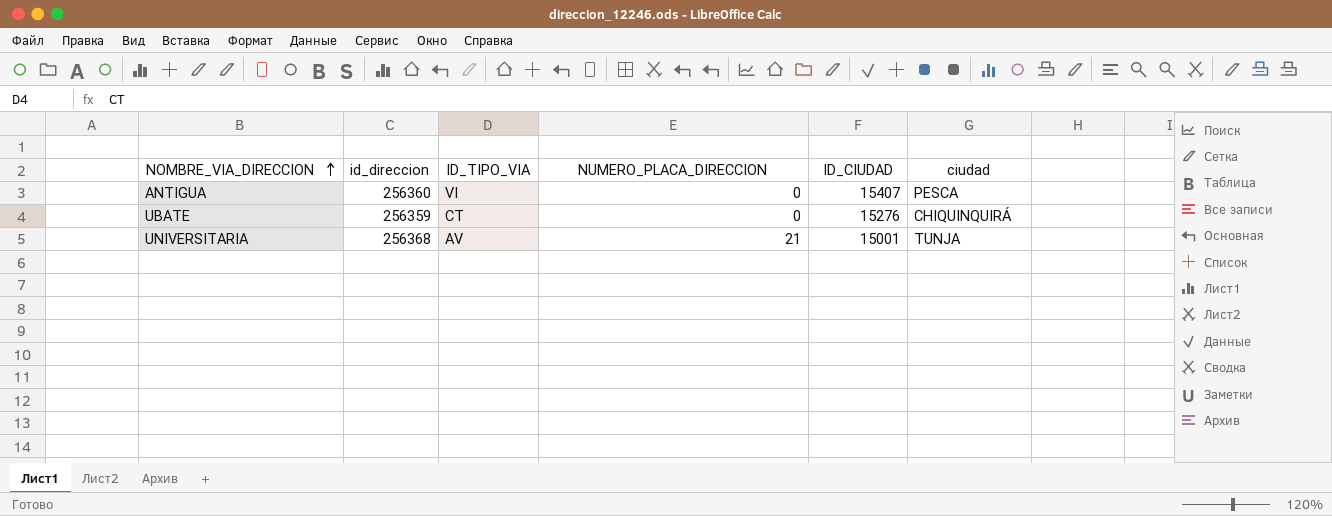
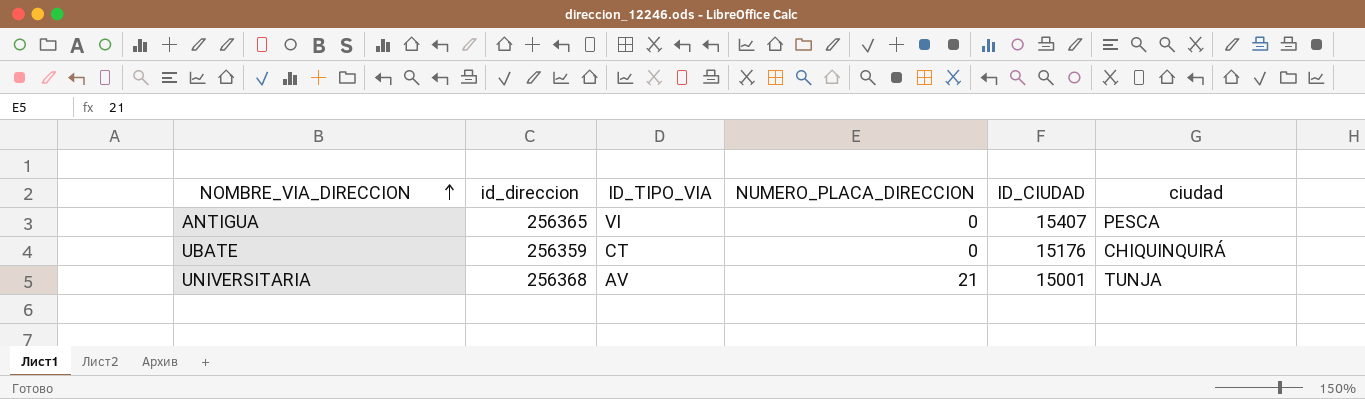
ANTIGUA | id_direccion: 256360 -> 256365
UBATE | ID_CIUDAD: 15276 -> 15176

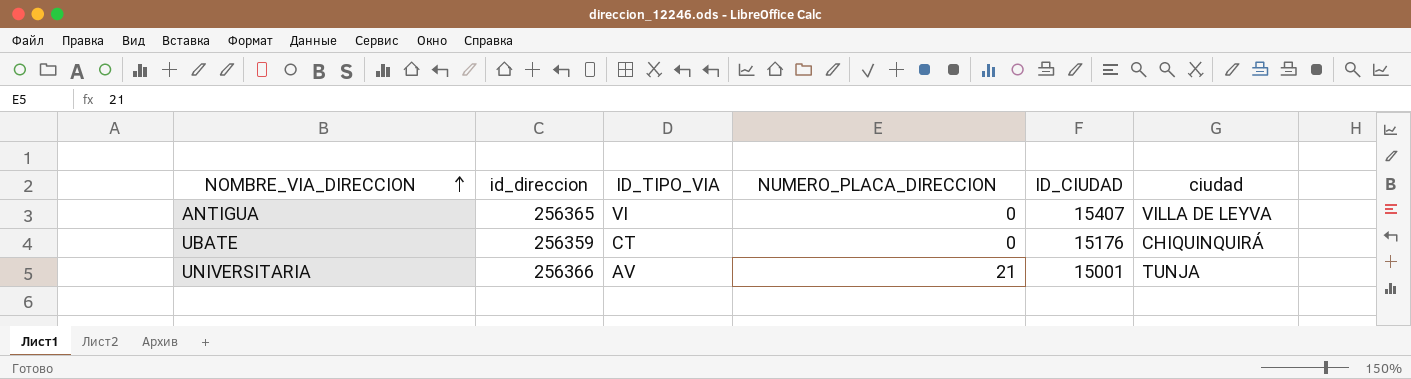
ANTIGUA | ciudad: PESCA -> VILLA DE LEYVA
UNIVERSITARIA | id_direccion: 256368 -> 256366

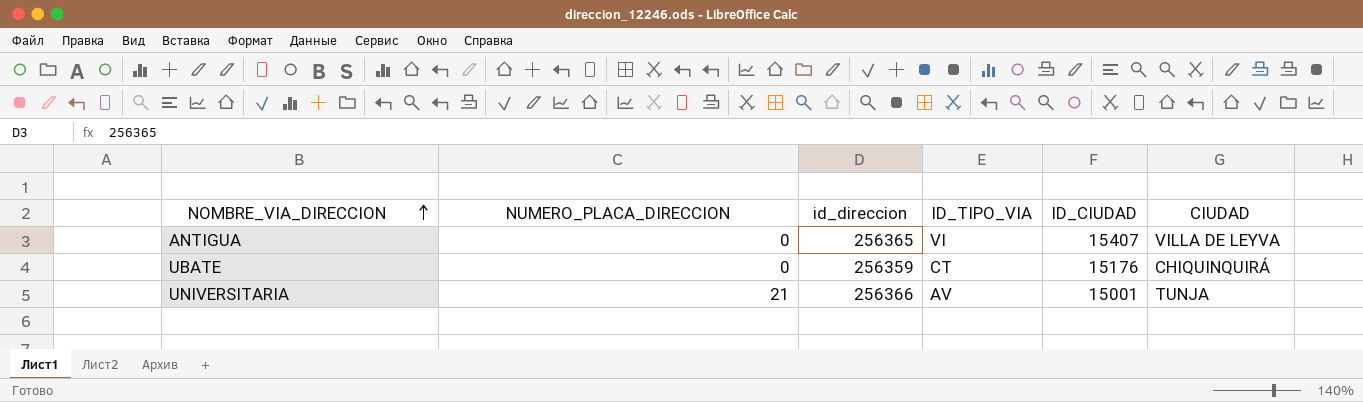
column NUMERO_PLACA_DIRECCION | position: 4 -> 2
column name: ciudad -> CIUDAD

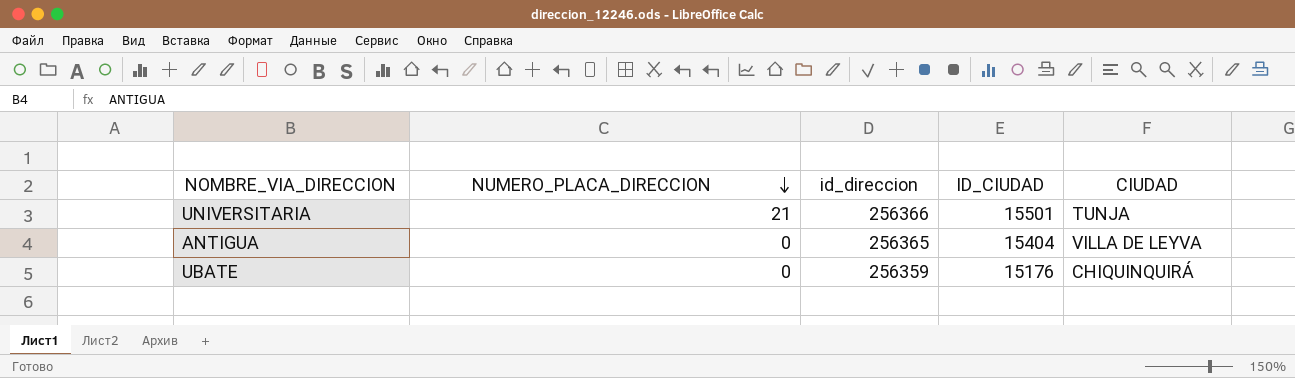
row order: NOMBRE_VIA_DIRECCION ascending -> NUMERO_PLACA_DIRECCION descending
column ID_TIPO_VIA | position: 4 -> none
UNIVERSITARIA | ID_CIUDAD: 15001 -> 15501
ANTIGUA | ID_CIUDAD: 15407 -> 15404

